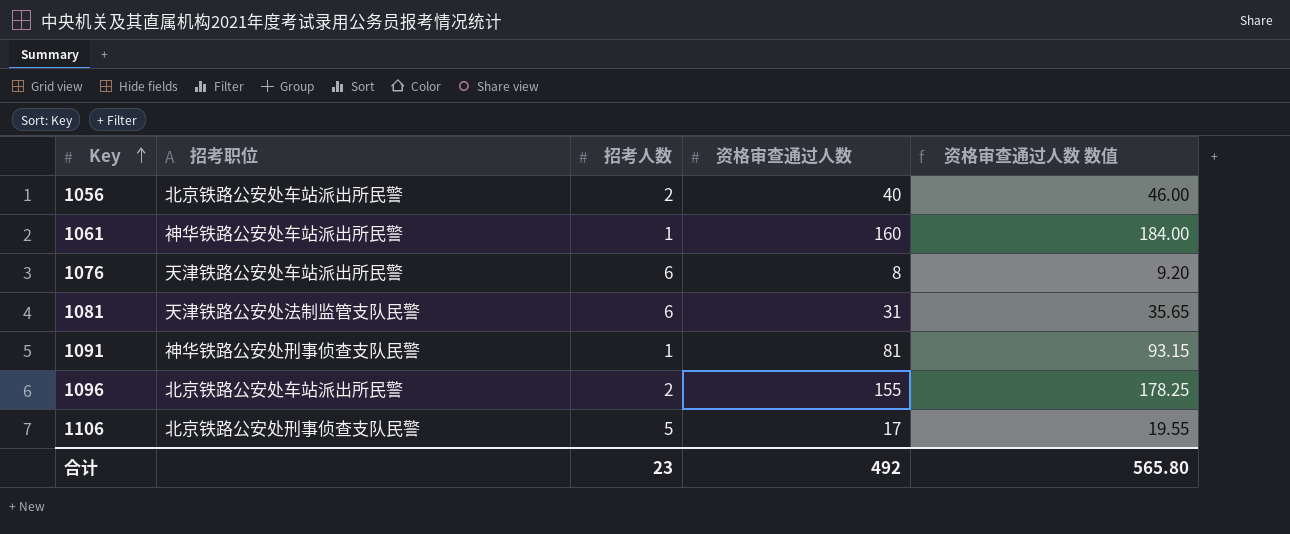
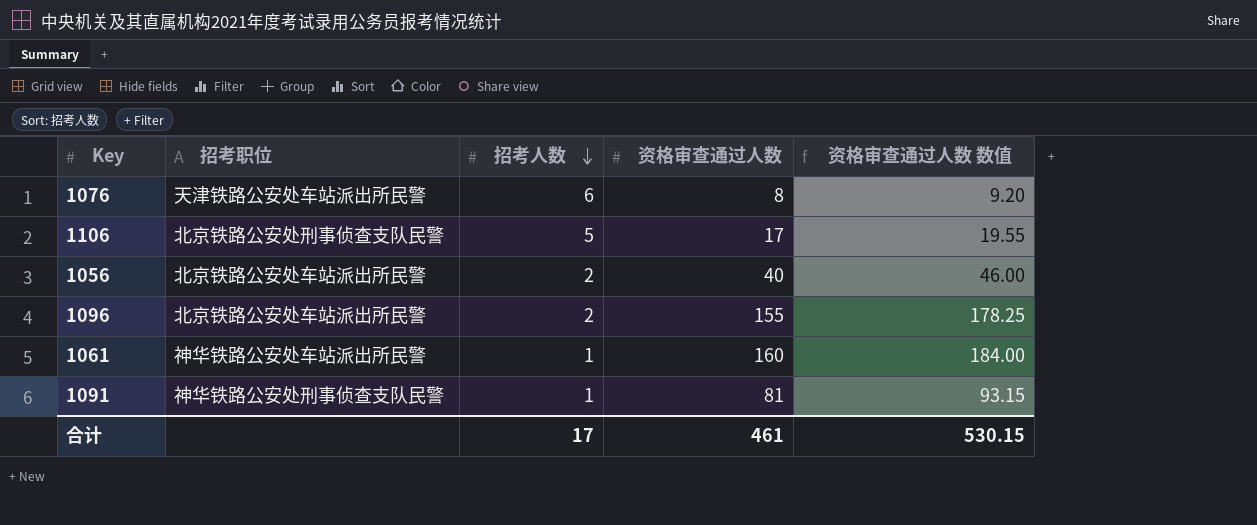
row order: Key ascending -> 招考人数 descending
row 1081: 天津铁路公安处法制监管支队民警 | 6 | 31 | 35.65 -> none
合计 | 招考人数: 23 -> 17
合计 | 资格审查通过人数: 492 -> 461
合计 | 资格审查通过人数 数值: 565.80 -> 530.15

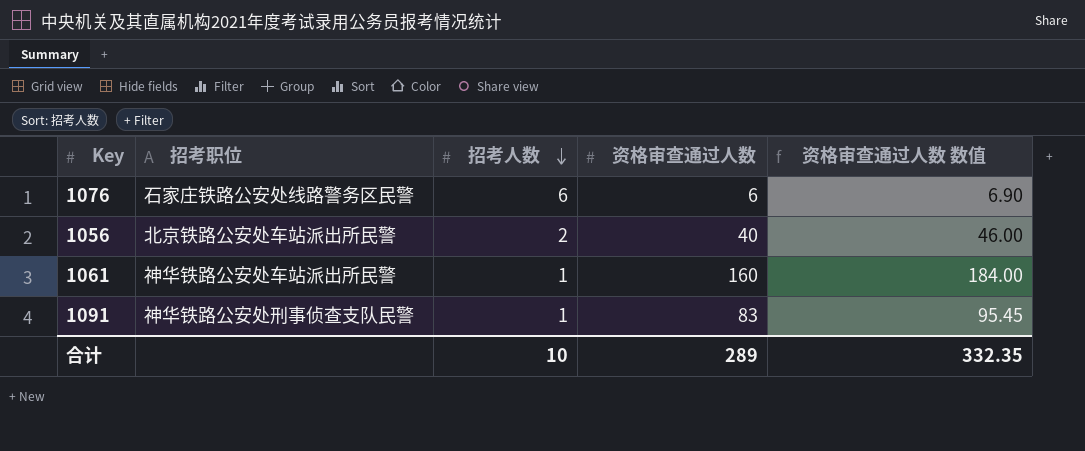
row 1106: 北京铁路公安处刑事侦查支队民警 | 5 | 17 | 19.55 -> none
row 1096: 北京铁路公安处车站派出所民警 | 2 | 155 | 178.25 -> none
1076 | 招考职位: 天津铁路公安处车站派出所民警 -> 石家庄铁路公安处线路警务区民警
1076 | 资格审查通过人数: 8 -> 6
1076 | 资格审查通过人数 数值: 9.20 -> 6.90
1091 | 资格审查通过人数: 81 -> 83
1091 | 资格审查通过人数 数值: 93.15 -> 95.45
合计 | 招考人数: 17 -> 10
合计 | 资格审查通过人数: 461 -> 289
合计 | 资格审查通过人数 数值: 530.15 -> 332.35

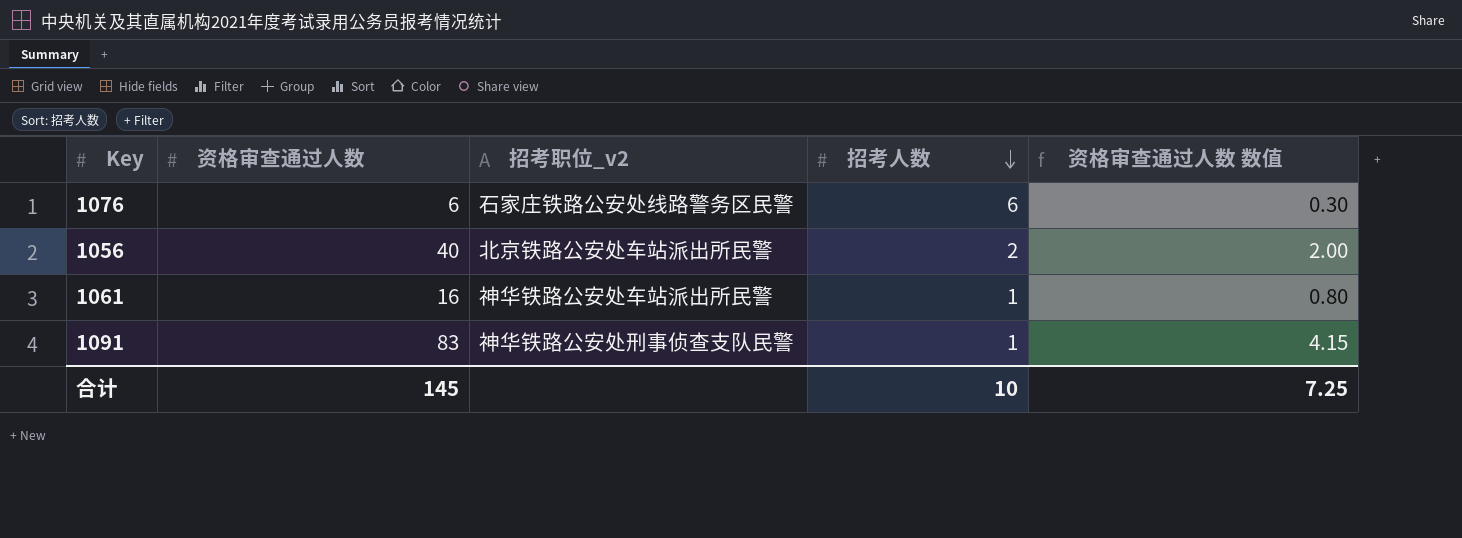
column 资格审查通过人数 | position: 4 -> 2
column name: 招考职位 -> 招考职位_v2
column 资格审查通过人数 数值 | formula: [资格审查通过人数] * 1.15 -> [资格审查通过人数] * 0.05
1061 | 资格审查通过人数: 160 -> 16
合计 | 资格审查通过人数: 289 -> 145
合计 | 资格审查通过人数 数值: 332.35 -> 7.25

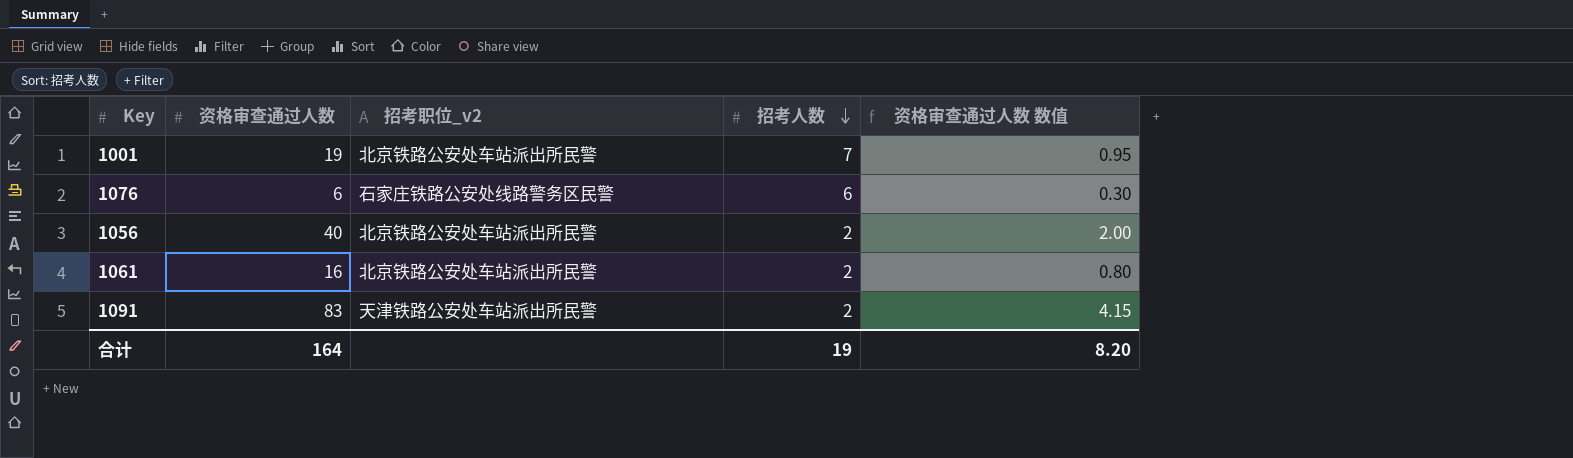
row 1001: none -> 19 | 北京铁路公安处车站派出所民警 | 7 | 0.95
1061 | 招考职位_v2: 神华铁路公安处车站派出所民警 -> 北京铁路公安处车站派出所民警
1061 | 招考人数: 1 -> 2
1091 | 招考职位_v2: 神华铁路公安处刑事侦查支队民警 -> 天津铁路公安处车站派出所民警
1091 | 招考人数: 1 -> 2
合计 | 资格审查通过人数: 145 -> 164
合计 | 招考人数: 10 -> 19
合计 | 资格审查通过人数 数值: 7.25 -> 8.20

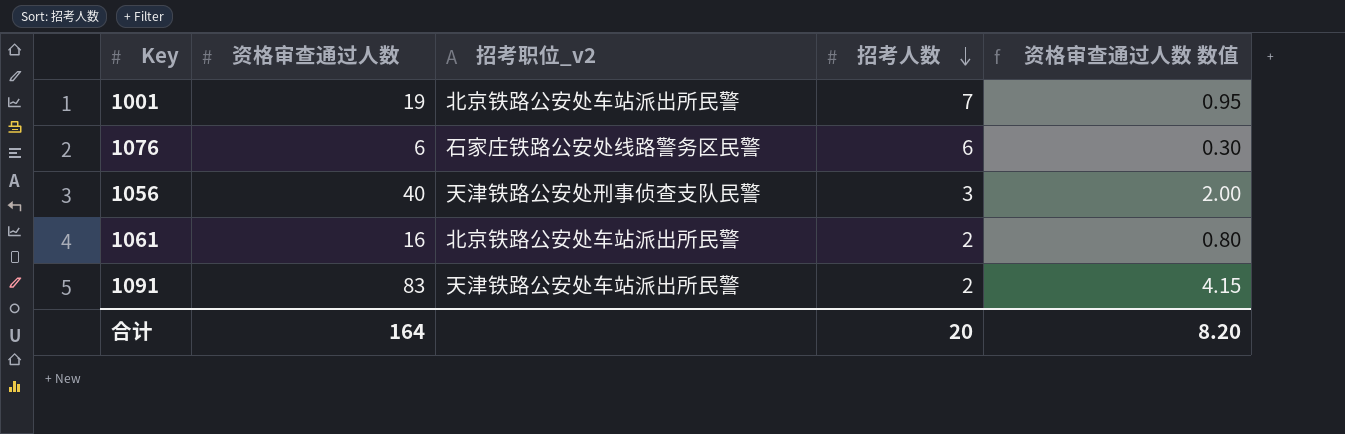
1056 | 招考职位_v2: 北京铁路公安处车站派出所民警 -> 天津铁路公安处刑事侦查支队民警
1056 | 招考人数: 2 -> 3
合计 | 招考人数: 19 -> 20

